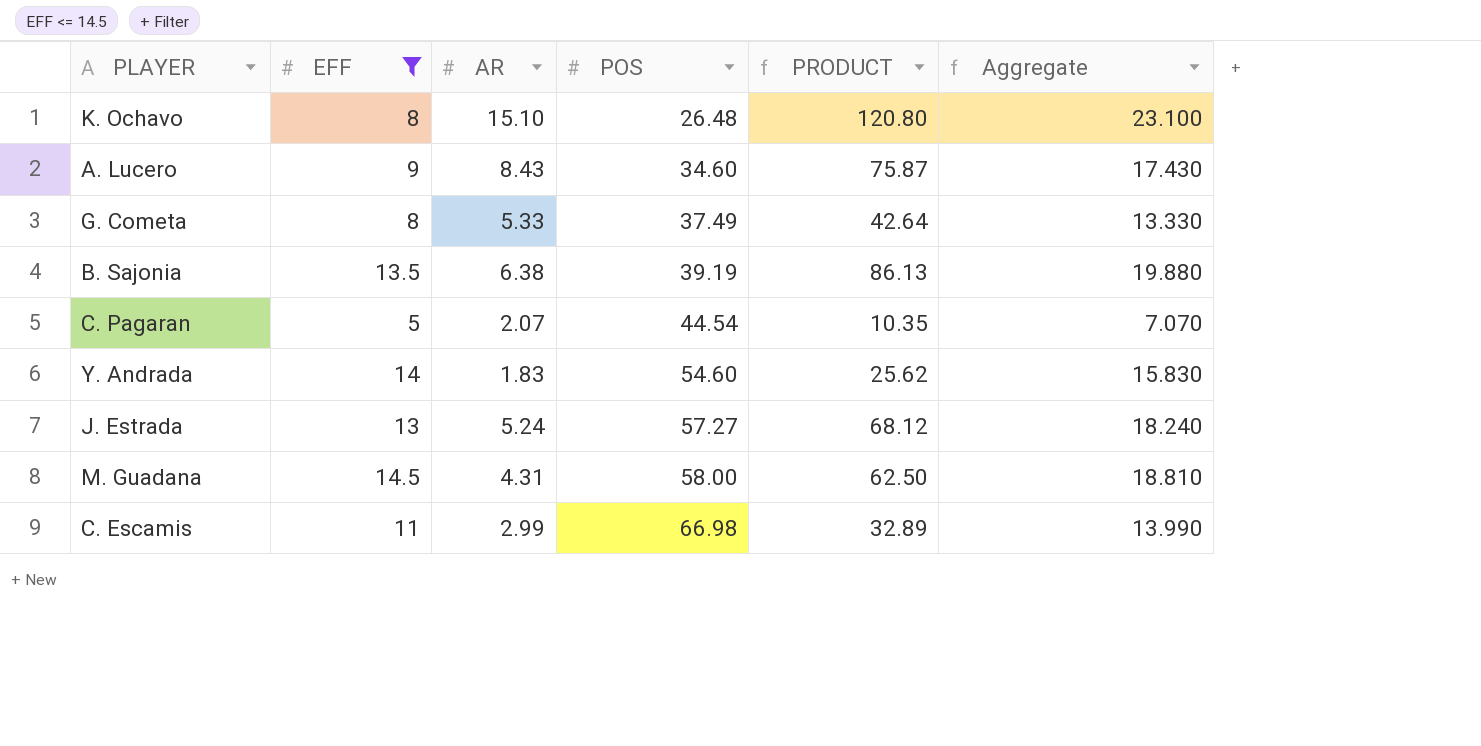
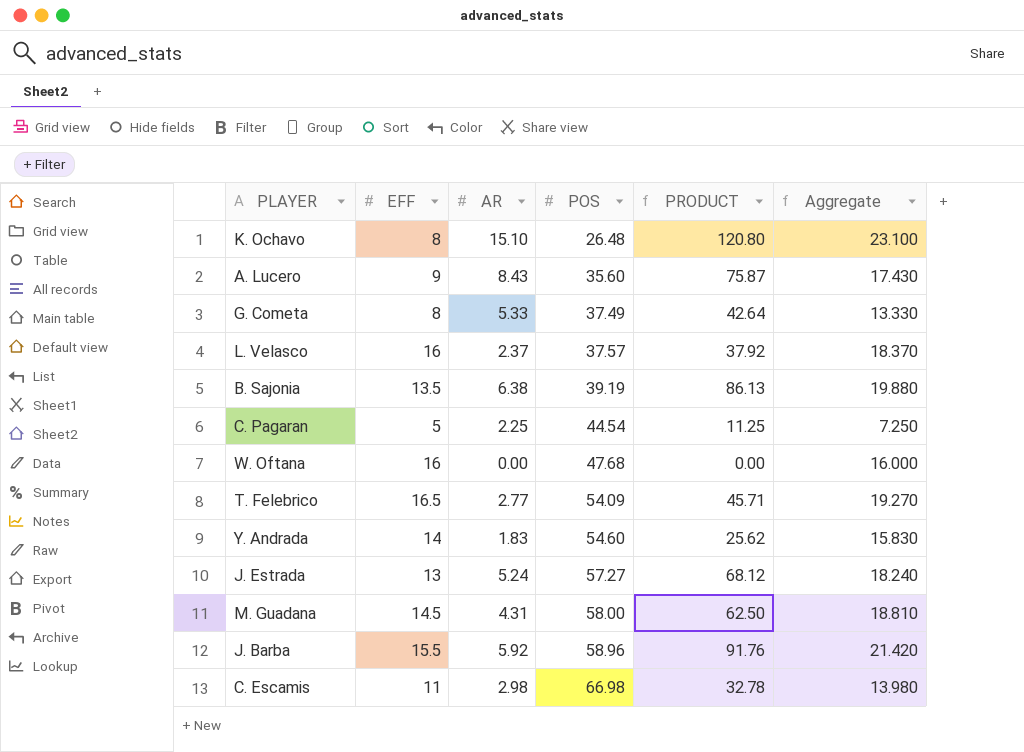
filter: EFF <= 14.5 -> none
A. Lucero | POS: 34.60 -> 35.60
C. Pagaran | AR: 2.07 -> 2.25
C. Pagaran | PRODUCT: 10.35 -> 11.25
C. Pagaran | Aggregate: 7.070 -> 7.250
C. Escamis | AR: 2.99 -> 2.98
C. Escamis | PRODUCT: 32.89 -> 32.78
C. Escamis | Aggregate: 13.990 -> 13.980

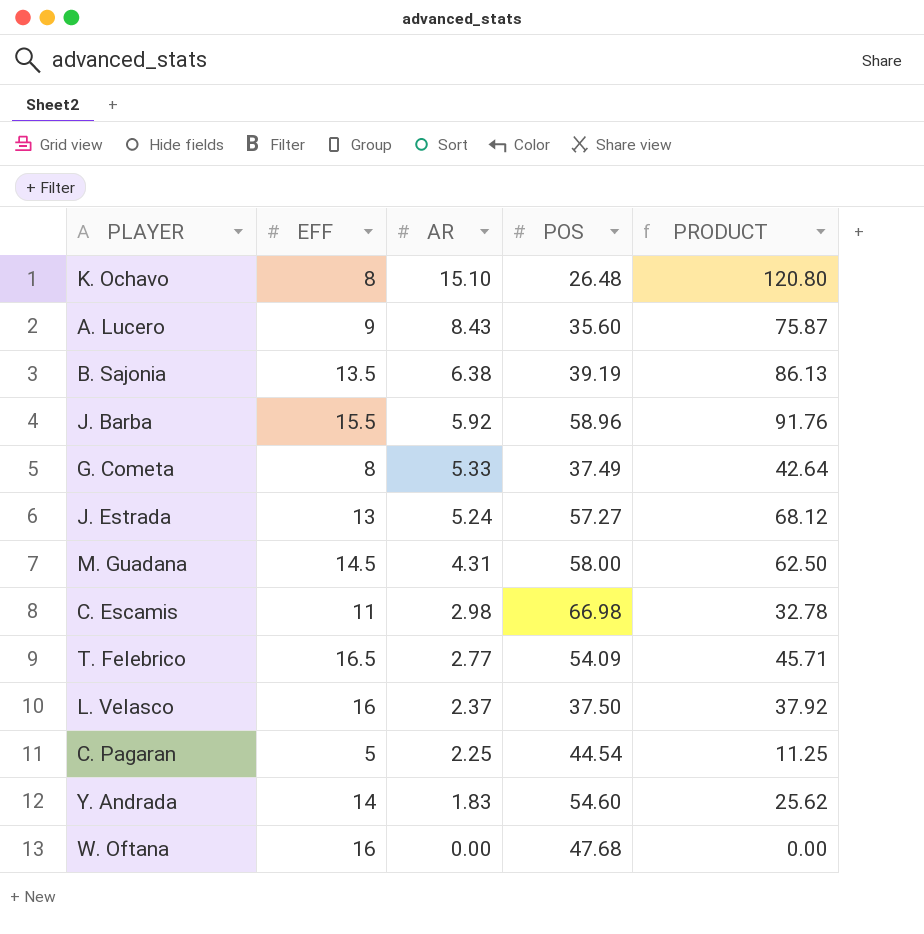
row order: POS ascending -> AR descending
column Aggregate | formula: [EFF] + [AR] -> none
L. Velasco | POS: 37.57 -> 37.50

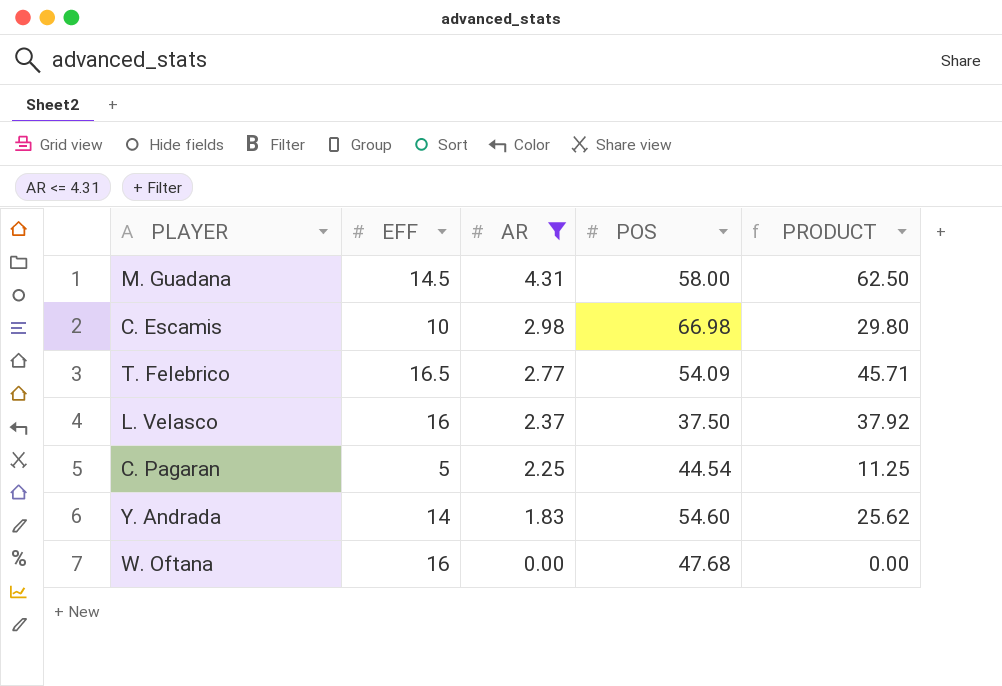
filter: none -> AR <= 4.31
C. Escamis | EFF: 11 -> 10
C. Escamis | PRODUCT: 32.78 -> 29.80

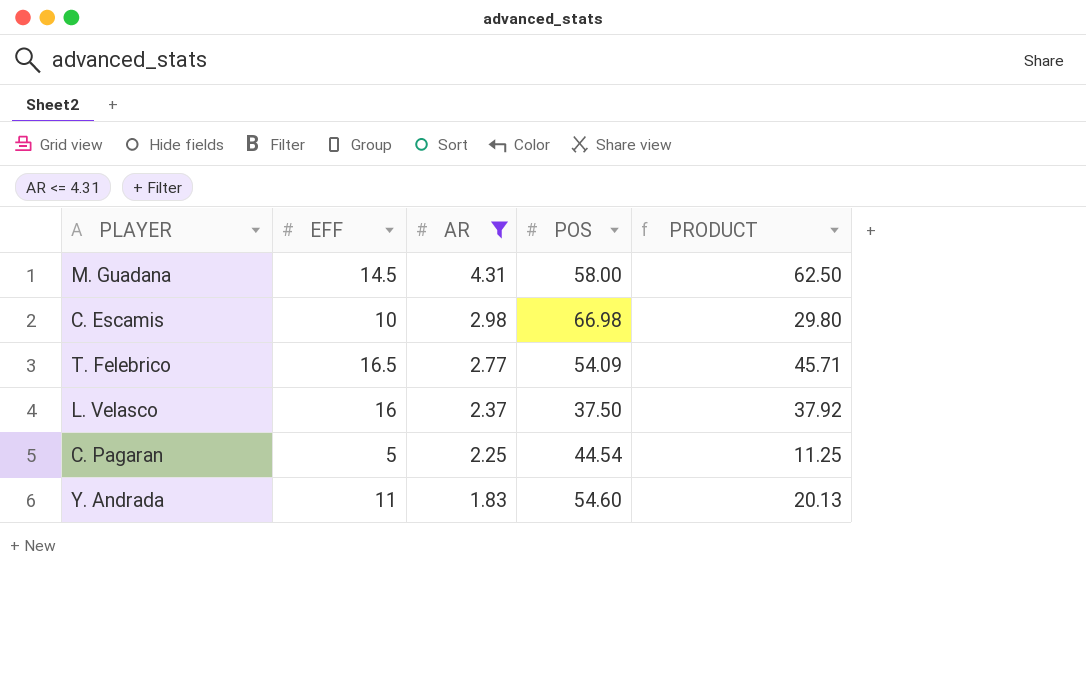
row W. Oftana: 16 | 0.00 | 47.68 | 0.00 -> none
Y. Andrada | EFF: 14 -> 11
Y. Andrada | PRODUCT: 25.62 -> 20.13

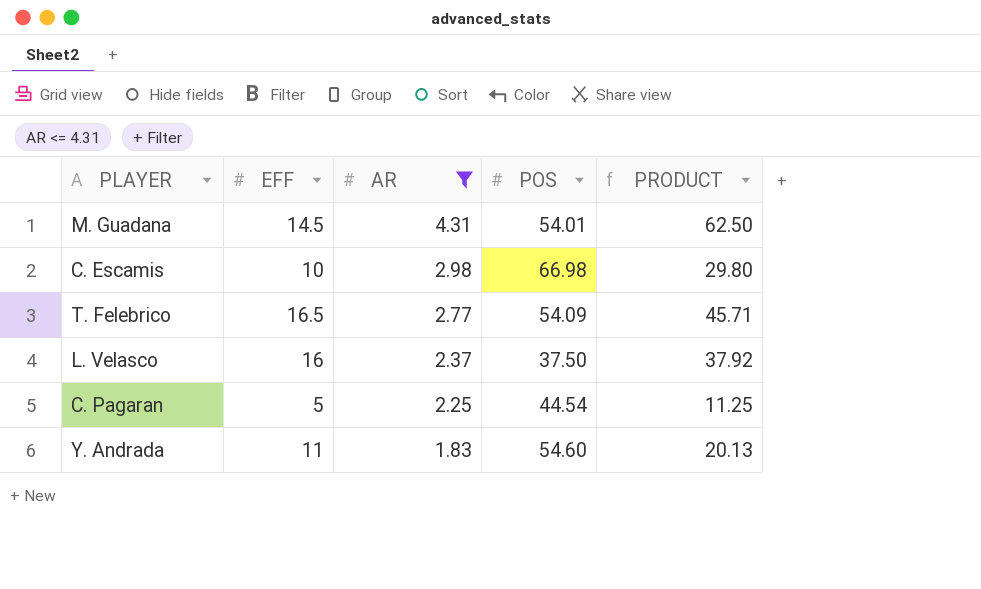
M. Guadana | POS: 58.00 -> 54.01

